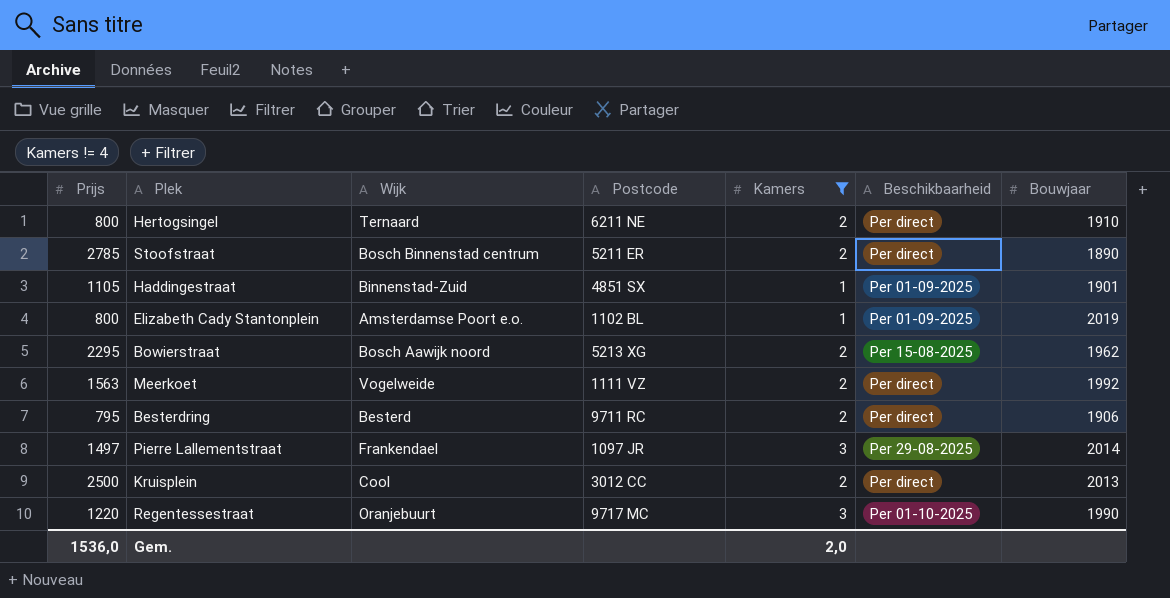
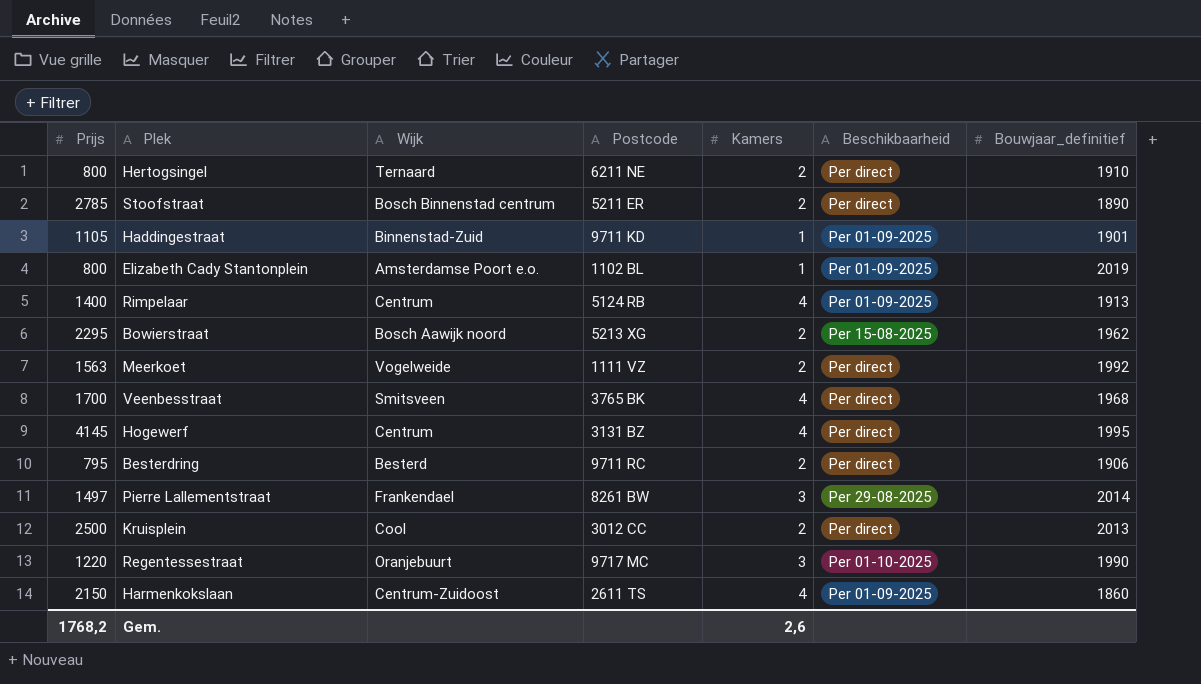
filter: Kamers != 4 -> none
column name: Bouwjaar -> Bouwjaar_definitief
Haddingestraat | Postcode: 4851 SX -> 9711 KD
Pierre Lallementstraat | Postcode: 1097 JR -> 8261 BW
Gem. | Prijs: 1536,0 -> 1768,2
Gem. | Kamers: 2,0 -> 2,6

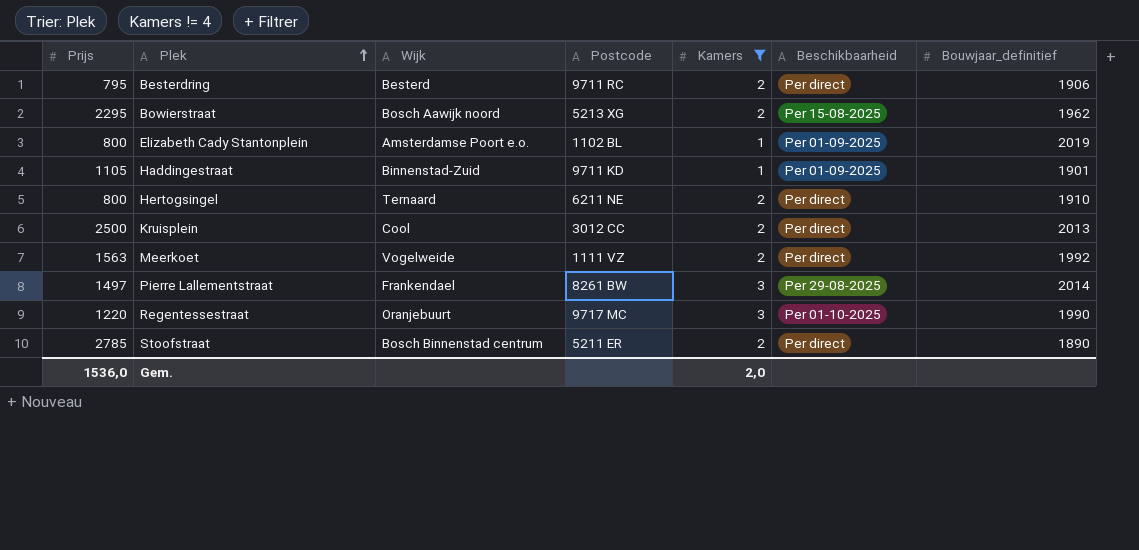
filter: none -> Kamers != 4
row order: none -> Plek ascending
Gem. | Prijs: 1768,2 -> 1536,0
Gem. | Kamers: 2,6 -> 2,0

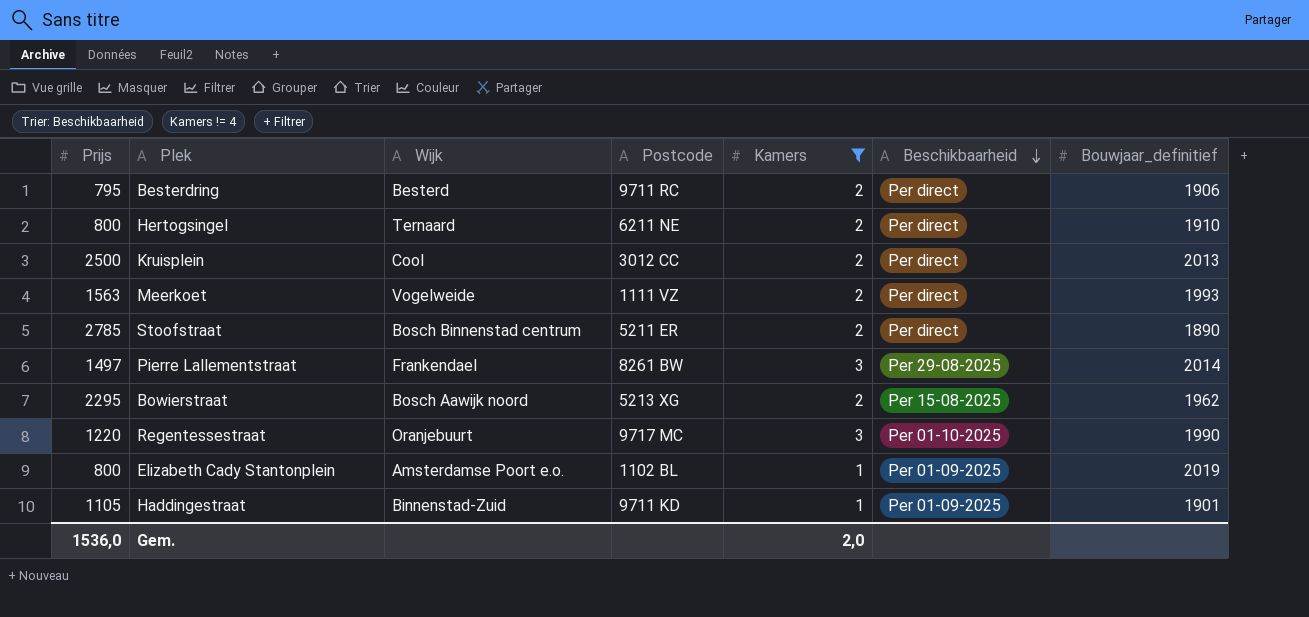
row order: Plek ascending -> Beschikbaarheid descending
Meerkoet | Bouwjaar_definitief: 1992 -> 1993

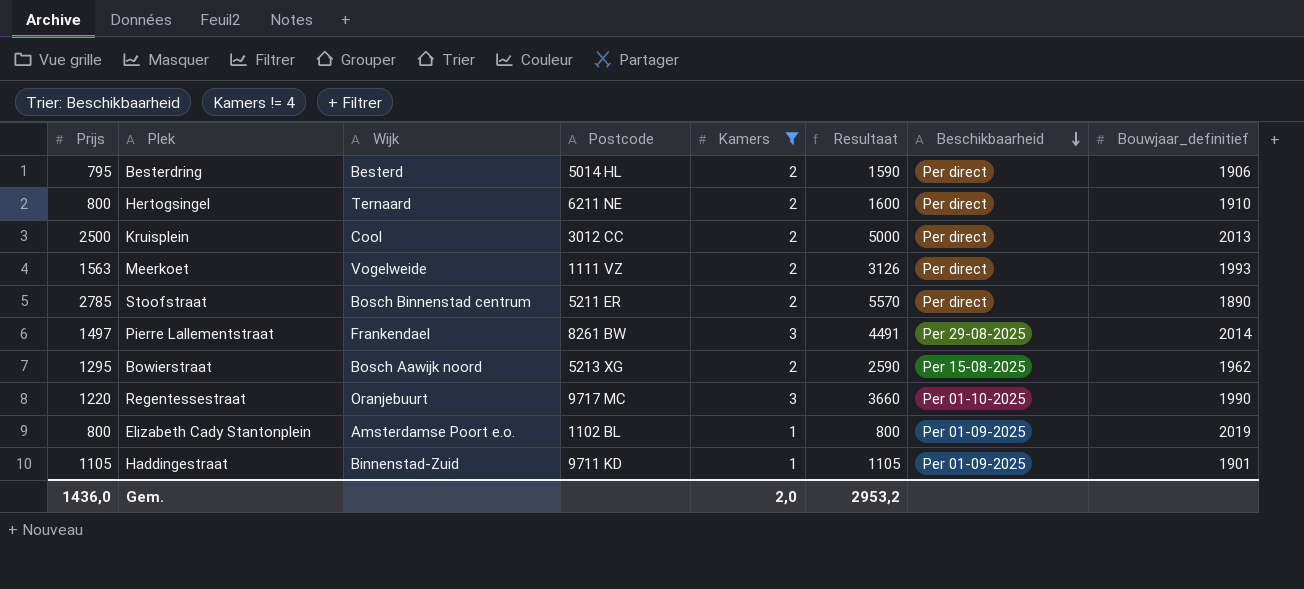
column Resultaat | formula: none -> [Prijs] * [Kamers]
Besterdring | Postcode: 9711 RC -> 5014 HL
Bowierstraat | Prijs: 2295 -> 1295
Gem. | Prijs: 1536,0 -> 1436,0

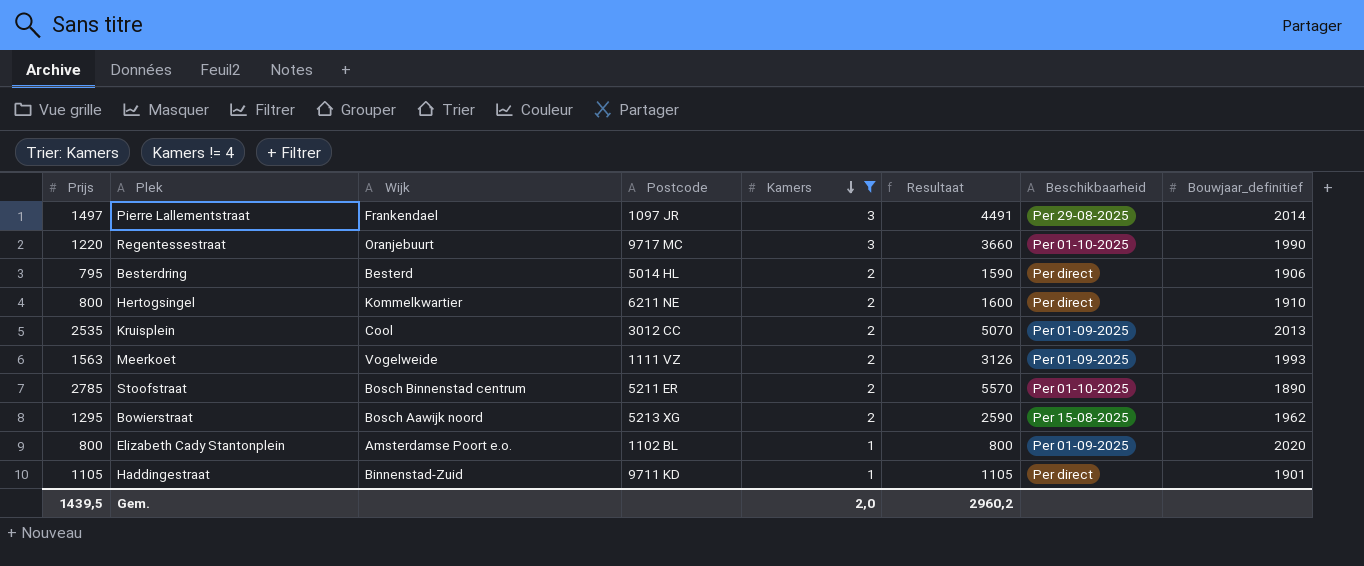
row order: Beschikbaarheid descending -> Kamers descending
Pierre Lallementstraat | Postcode: 8261 BW -> 1097 JR
Hertogsingel | Wijk: Ternaard -> Kommelkwartier
Kruisplein | Prijs: 2500 -> 2535
Kruisplein | Resultaat: 5000 -> 5070
Kruisplein | Beschikbaarheid: Per direct -> Per 01-09-2025
Meerkoet | Beschikbaarheid: Per direct -> Per 01-09-2025
Stoofstraat | Beschikbaarheid: Per direct -> Per 01-10-2025
Elizabeth Cady Stantonplein | Bouwjaar_definitief: 2019 -> 2020
Haddingestraat | Beschikbaarheid: Per 01-09-2025 -> Per direct
Gem. | Prijs: 1436,0 -> 1439,5
Gem. | Resultaat: 2953,2 -> 2960,2

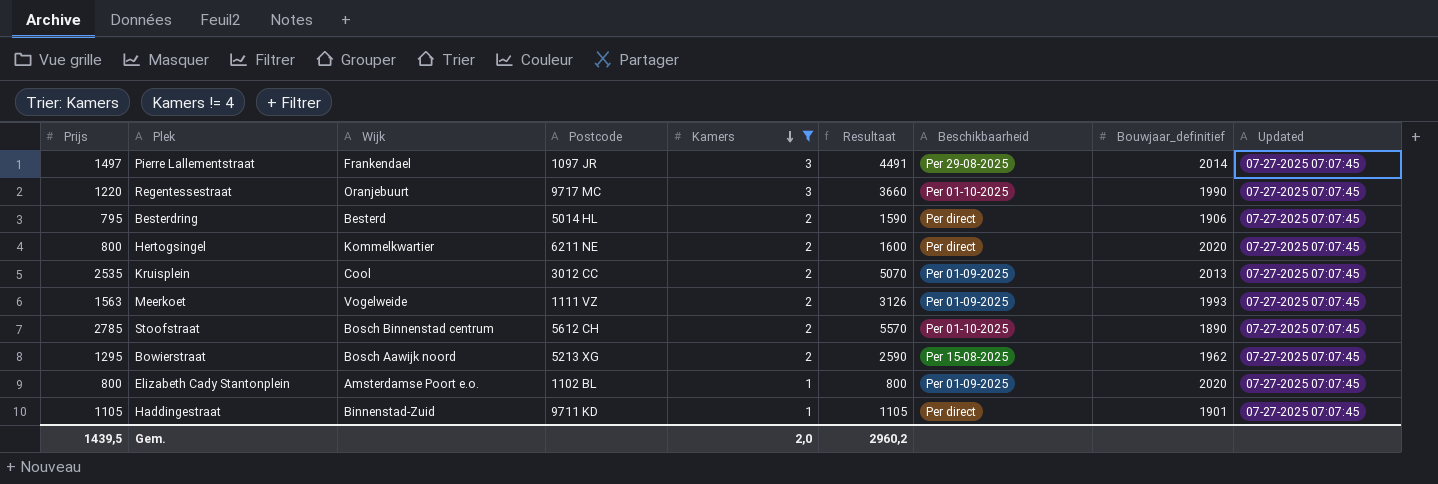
column Updated | position: none -> 9
Hertogsingel | Bouwjaar_definitief: 1910 -> 2020
Stoofstraat | Postcode: 5211 ER -> 5612 CH

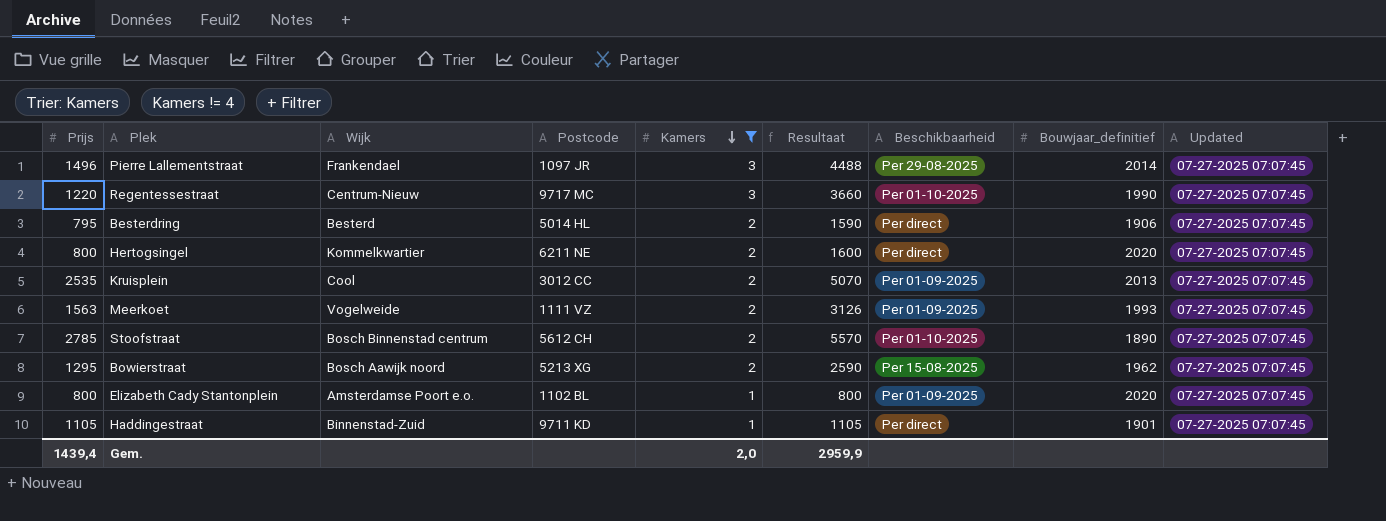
Pierre Lallementstraat | Prijs: 1497 -> 1496
Pierre Lallementstraat | Resultaat: 4491 -> 4488
Regentessestraat | Wijk: Oranjebuurt -> Centrum-Nieuw
Gem. | Prijs: 1439,5 -> 1439,4
Gem. | Resultaat: 2960,2 -> 2959,9

